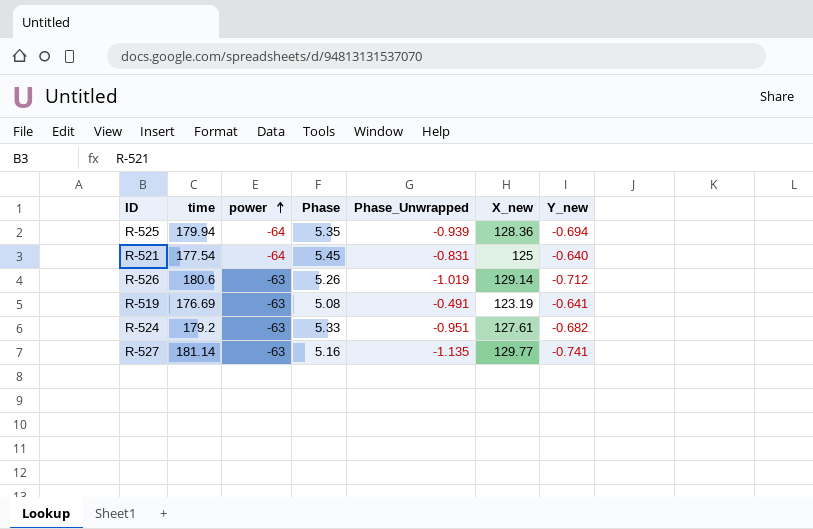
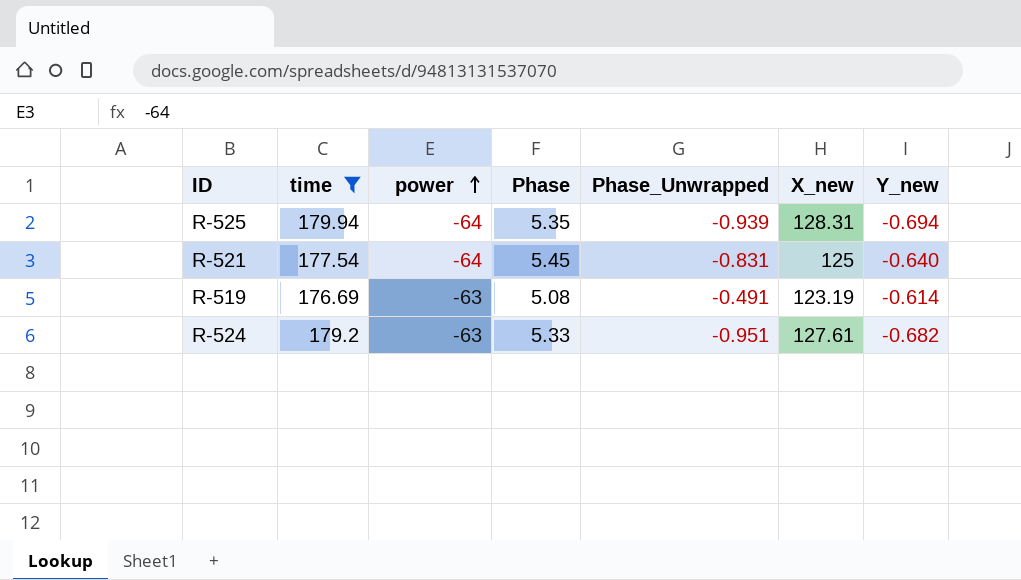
filter: none -> time <= 179.94
R-525 | X_new: 128.36 -> 128.31
R-519 | Y_new: -0.641 -> -0.614

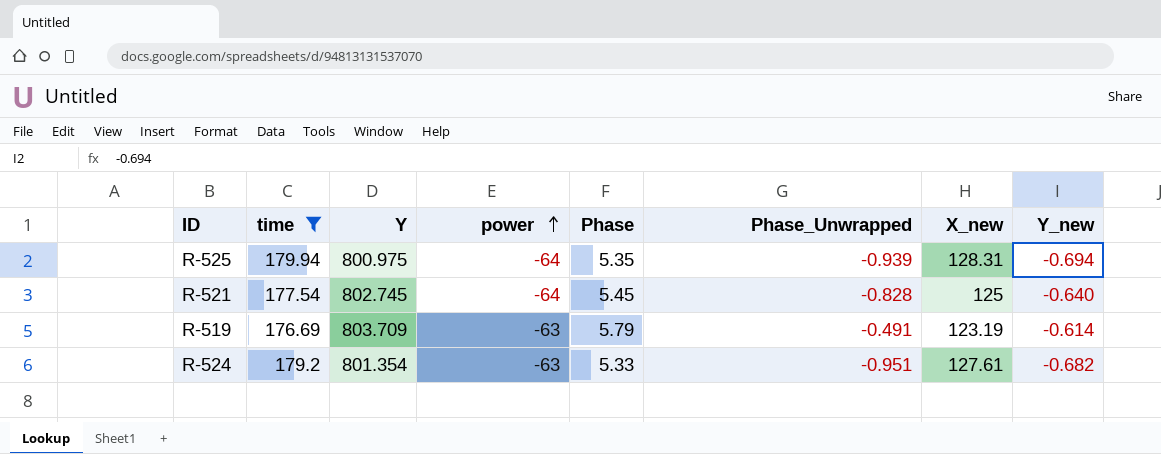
column Y | position: none -> 3
R-521 | Phase_Unwrapped: -0.831 -> -0.828
R-519 | Phase: 5.08 -> 5.79

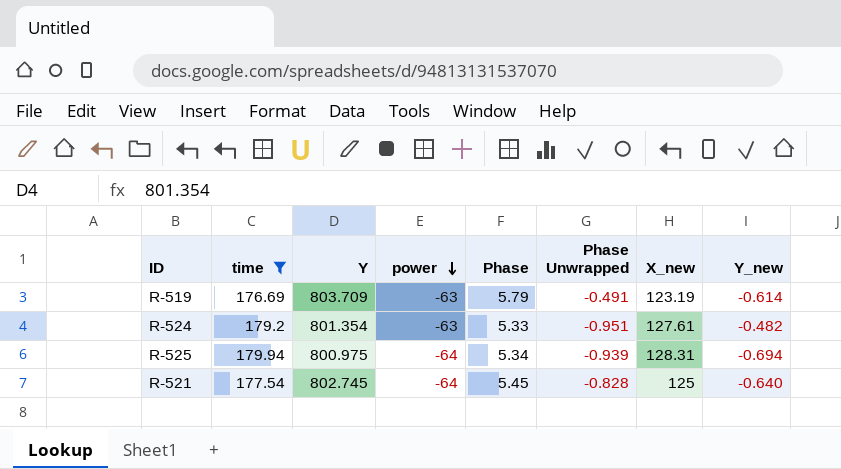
row order: power ascending -> power descending
column name: Phase_Unwrapped -> Phase Unwrapped
R-524 | Y_new: -0.682 -> -0.482
R-525 | Phase: 5.35 -> 5.34

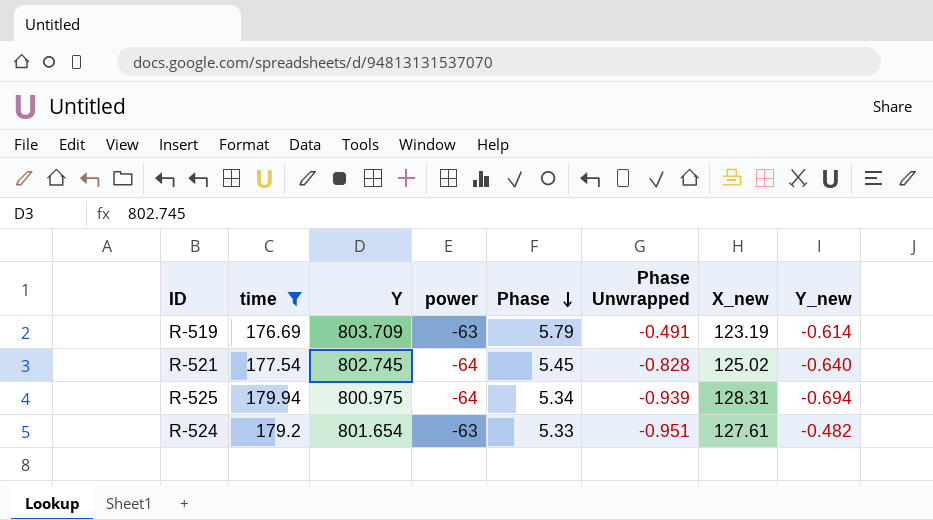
row order: power descending -> Phase descending
R-521 | X_new: 125 -> 125.02
R-524 | Y: 801.354 -> 801.654

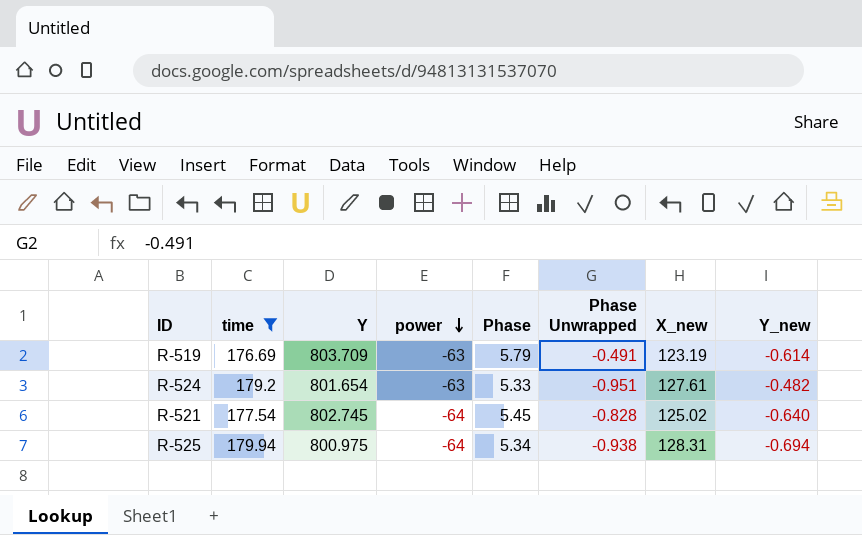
row order: Phase descending -> power descending
R-525 | Phase Unwrapped: -0.939 -> -0.938

